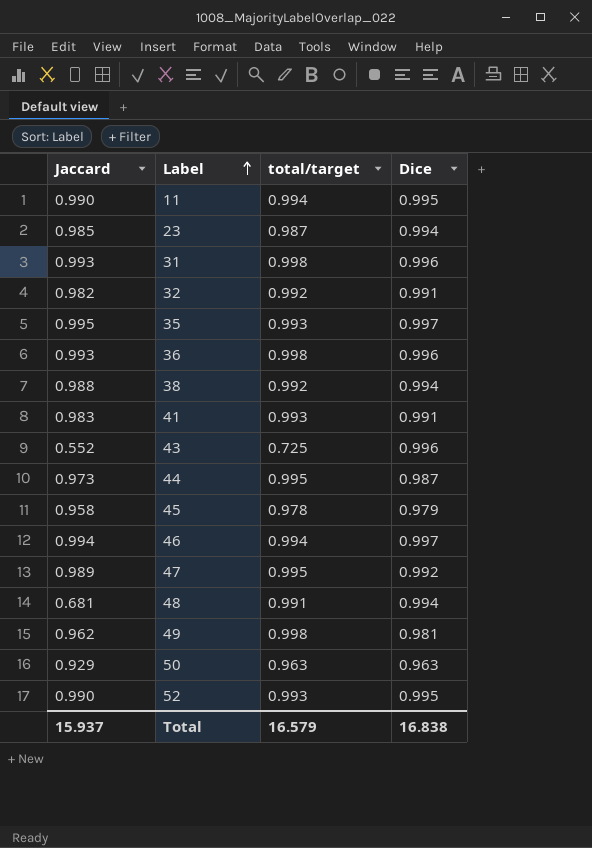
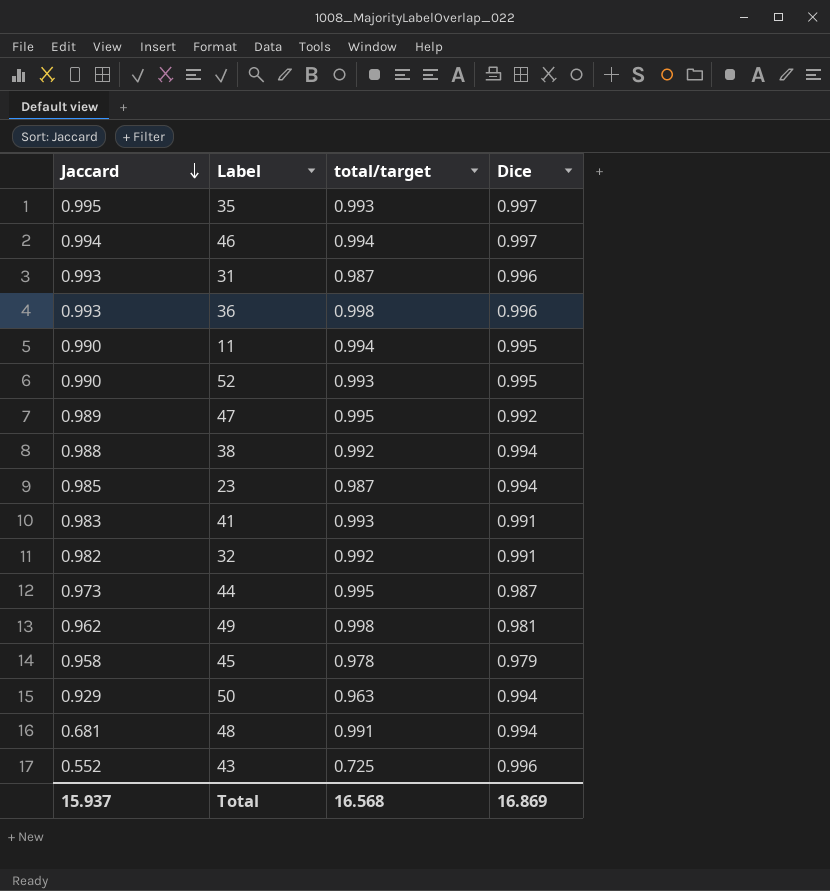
row order: Label ascending -> Jaccard descending
31 | total/target: 0.998 -> 0.987
50 | Dice: 0.963 -> 0.994
Total | total/target: 16.579 -> 16.568
Total | Dice: 16.838 -> 16.869

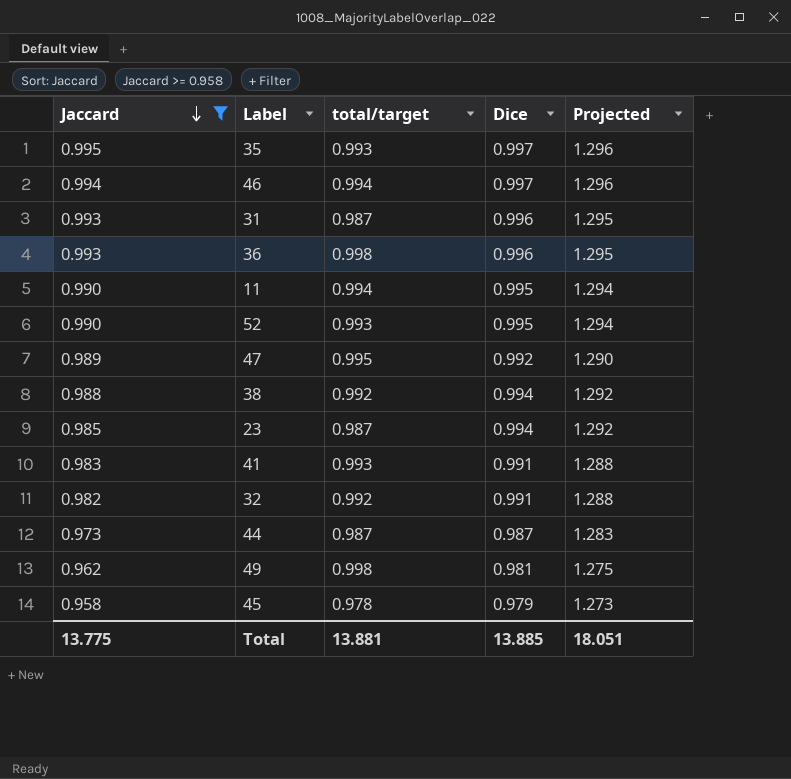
filter: none -> Jaccard >= 0.958
column Projected | formula: none -> [Dice] * 1.3
44 | total/target: 0.995 -> 0.987
Total | Jaccard: 15.937 -> 13.775
Total | total/target: 16.568 -> 13.881
Total | Dice: 16.869 -> 13.885

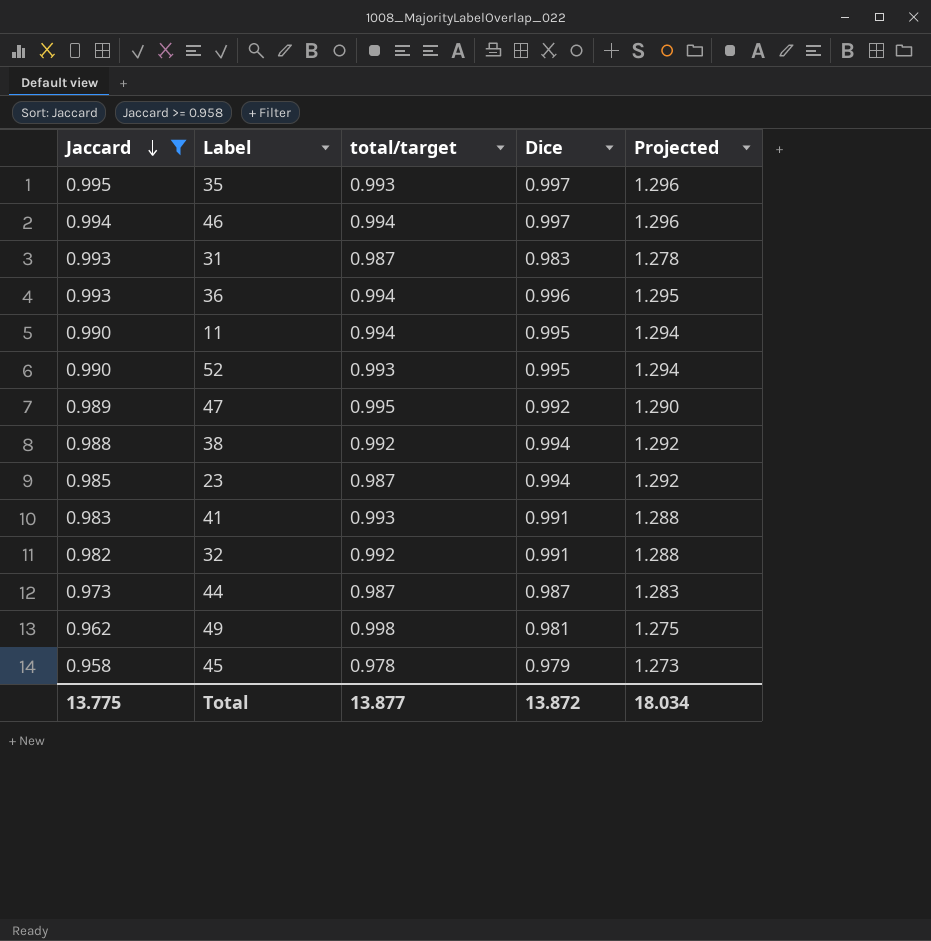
31 | Dice: 0.996 -> 0.983
31 | Projected: 1.295 -> 1.278
36 | total/target: 0.998 -> 0.994
Total | total/target: 13.881 -> 13.877
Total | Dice: 13.885 -> 13.872
Total | Projected: 18.051 -> 18.034

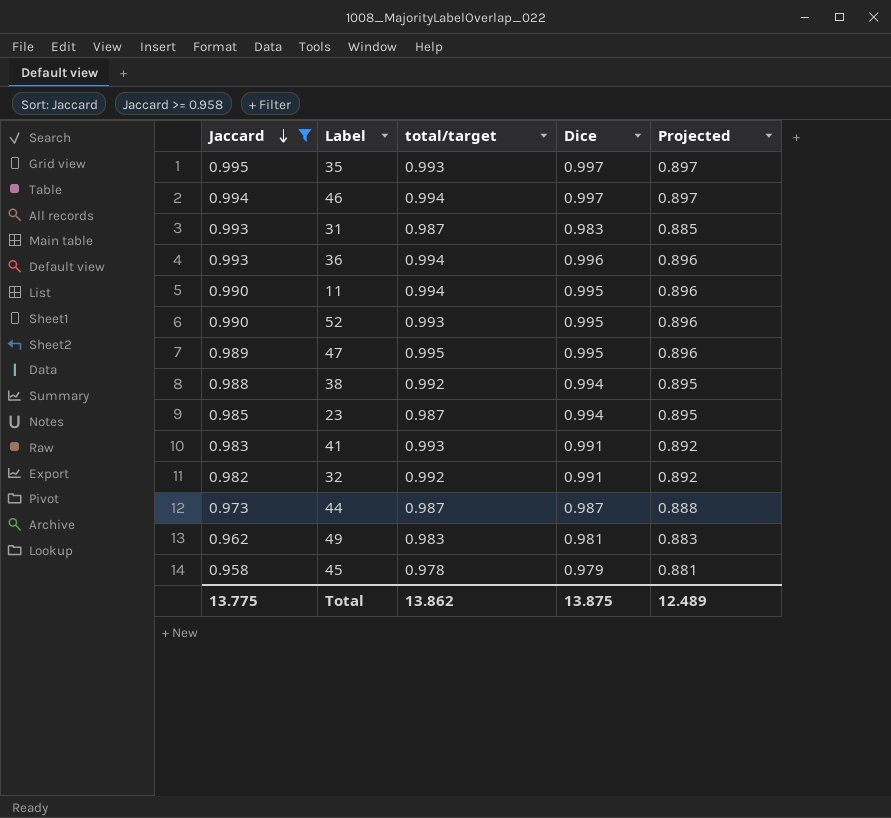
column Projected | formula: [Dice] * 1.3 -> [Dice] * 0.9
47 | Dice: 0.992 -> 0.995
49 | total/target: 0.998 -> 0.983
Total | total/target: 13.877 -> 13.862
Total | Dice: 13.872 -> 13.875
Total | Projected: 18.034 -> 12.489

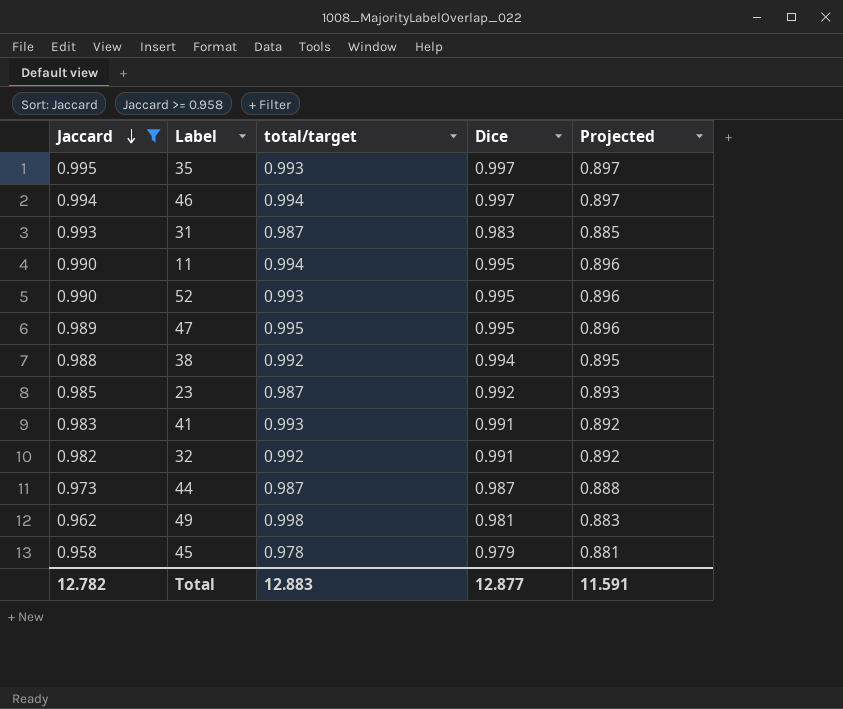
row 36: 0.993 | 0.994 | 0.996 | 0.896 -> none
23 | Dice: 0.994 -> 0.992
23 | Projected: 0.895 -> 0.893
49 | total/target: 0.983 -> 0.998
Total | Jaccard: 13.775 -> 12.782
Total | total/target: 13.862 -> 12.883
Total | Dice: 13.875 -> 12.877
Total | Projected: 12.489 -> 11.591

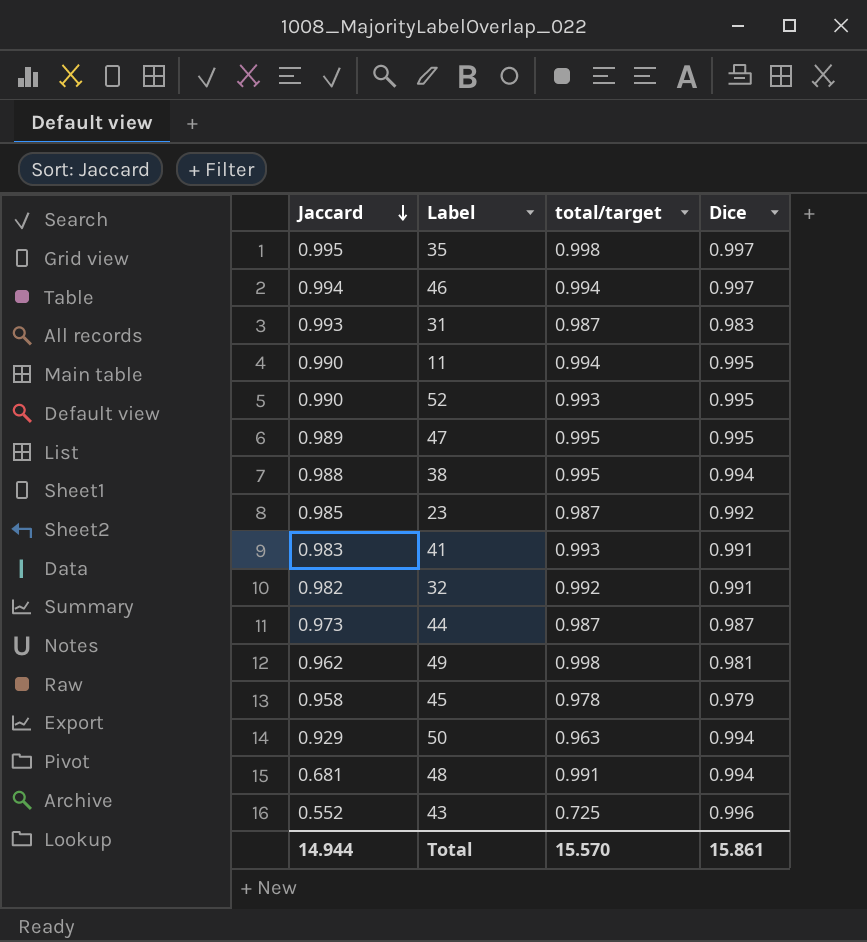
filter: Jaccard >= 0.958 -> none
column Projected | formula: [Dice] * 0.9 -> none
35 | total/target: 0.993 -> 0.998
38 | total/target: 0.992 -> 0.995
Total | Jaccard: 12.782 -> 14.944
Total | total/target: 12.883 -> 15.570
Total | Dice: 12.877 -> 15.861

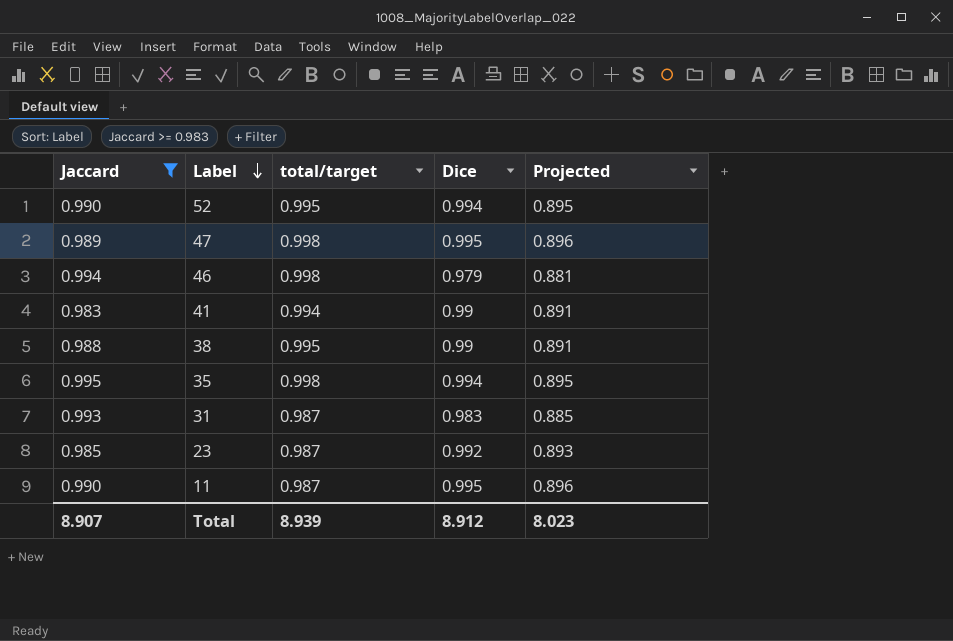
filter: none -> Jaccard >= 0.983
row order: Jaccard descending -> Label descending
column Projected | formula: none -> [Dice] * 0.9
52 | total/target: 0.993 -> 0.995
52 | Dice: 0.995 -> 0.994
47 | total/target: 0.995 -> 0.998
46 | total/target: 0.994 -> 0.998
46 | Dice: 0.997 -> 0.979
41 | total/target: 0.993 -> 0.994
41 | Dice: 0.991 -> 0.99
38 | Dice: 0.994 -> 0.99
35 | Dice: 0.997 -> 0.994
11 | total/target: 0.994 -> 0.987
Total | Jaccard: 14.944 -> 8.907
Total | total/target: 15.570 -> 8.939
Total | Dice: 15.861 -> 8.912

